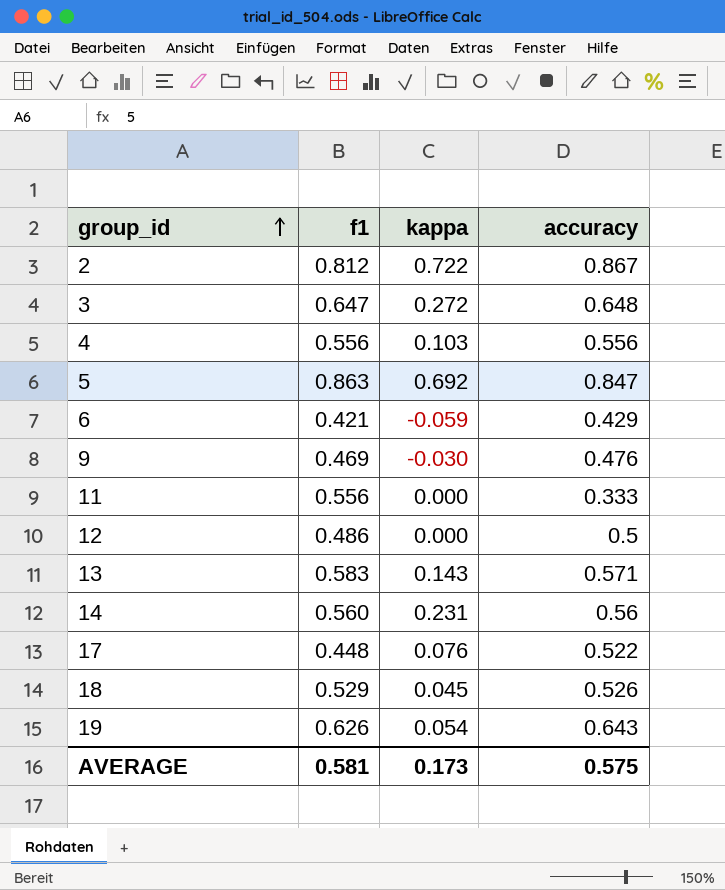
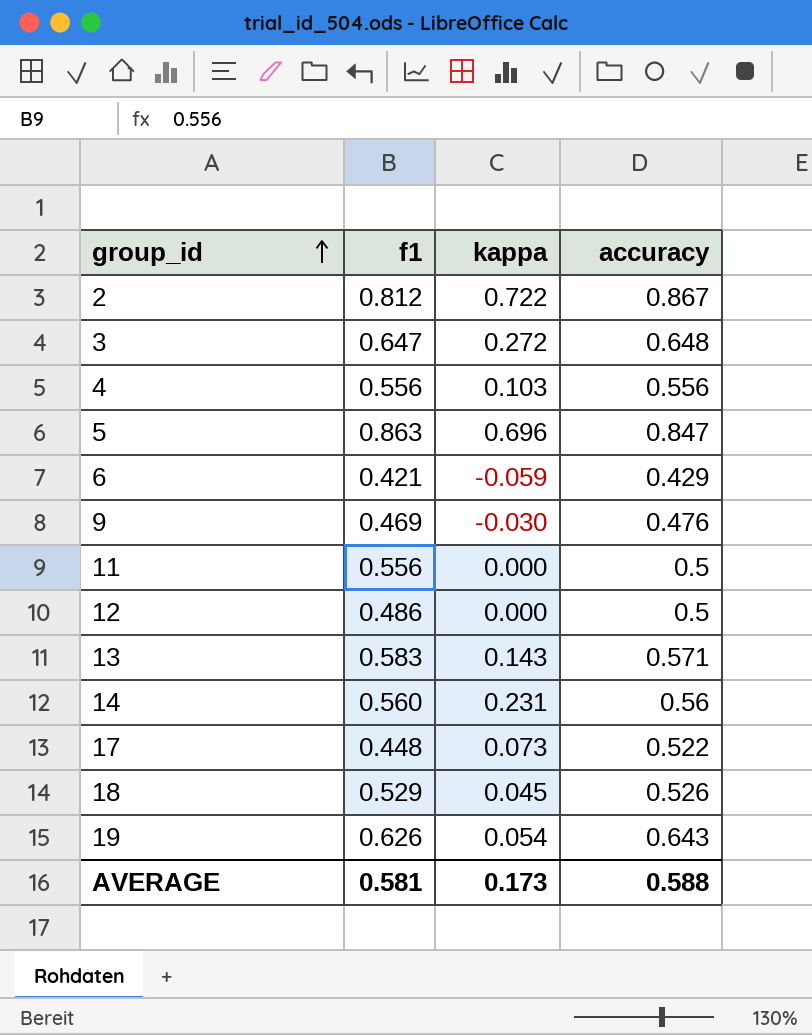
5 | kappa: 0.692 -> 0.696
11 | accuracy: 0.333 -> 0.5
17 | kappa: 0.076 -> 0.073
AVERAGE | accuracy: 0.575 -> 0.588

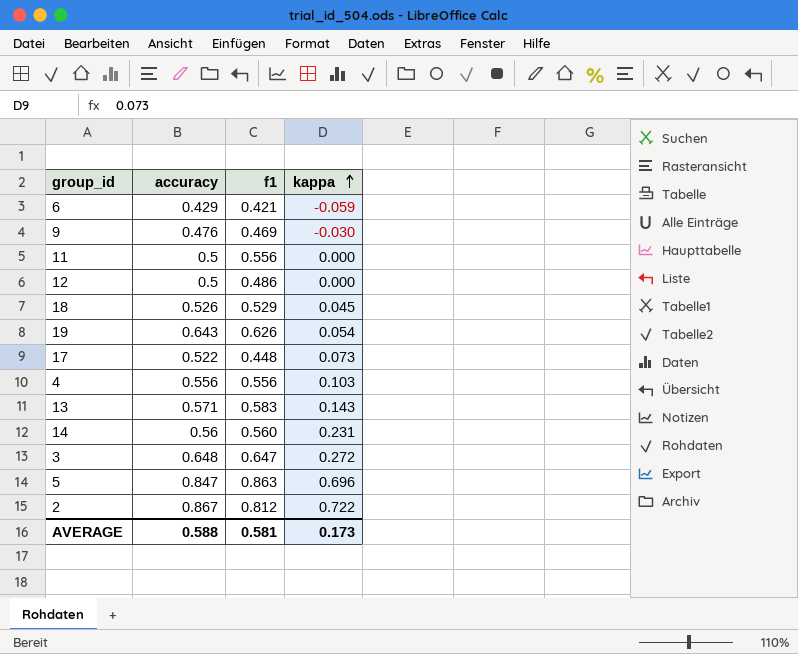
row order: group_id ascending -> kappa ascending
column accuracy | position: 4 -> 2

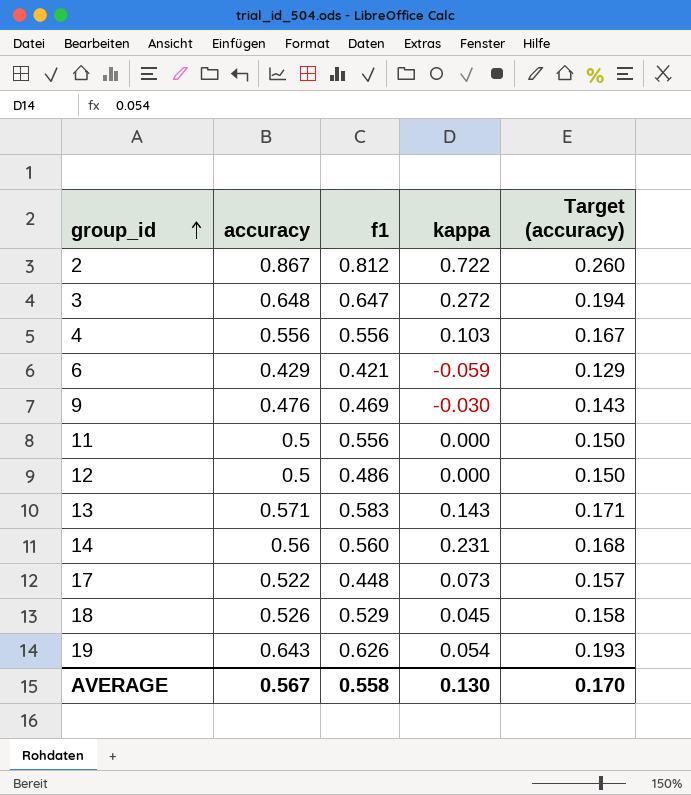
row order: kappa ascending -> group_id ascending
column Target (accuracy) | formula: none -> [accuracy] * 0.3
row 5: 0.847 | 0.863 | 0.696 -> none
AVERAGE | accuracy: 0.588 -> 0.567
AVERAGE | f1: 0.581 -> 0.558
AVERAGE | kappa: 0.173 -> 0.130

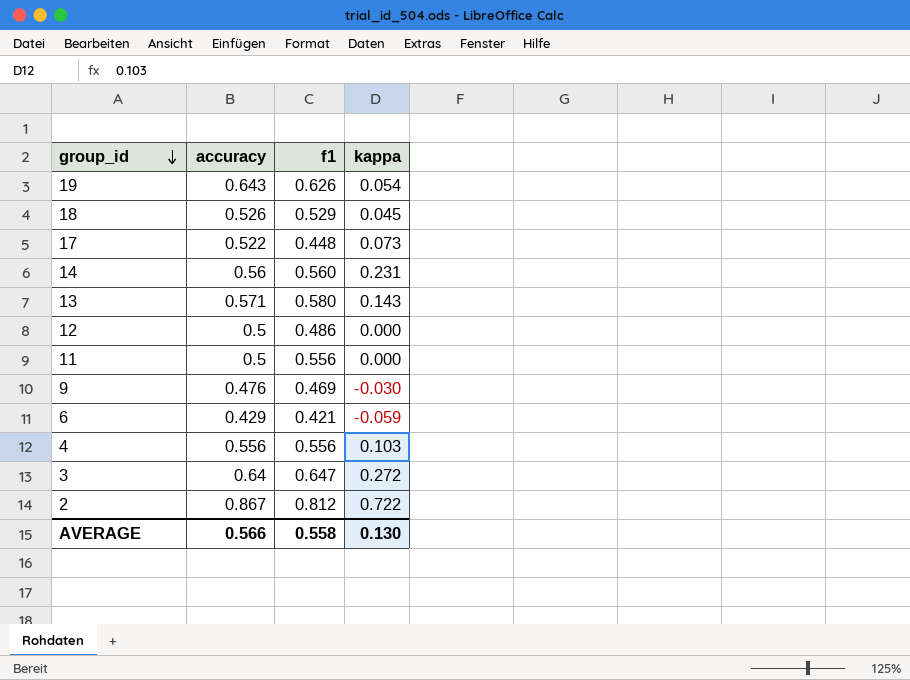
row order: group_id ascending -> group_id descending
column Target (accuracy) | formula: [accuracy] * 0.3 -> none
13 | f1: 0.583 -> 0.580
3 | accuracy: 0.648 -> 0.64
AVERAGE | accuracy: 0.567 -> 0.566

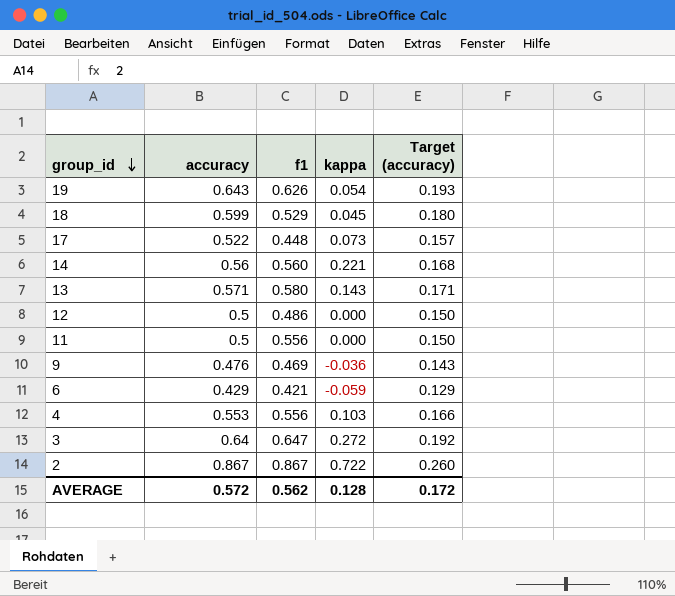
column Target (accuracy) | formula: none -> [accuracy] * 0.3
18 | accuracy: 0.526 -> 0.599
14 | kappa: 0.231 -> 0.221
9 | kappa: -0.030 -> -0.036
4 | accuracy: 0.556 -> 0.553
2 | f1: 0.812 -> 0.867
AVERAGE | accuracy: 0.566 -> 0.572
AVERAGE | f1: 0.558 -> 0.562
AVERAGE | kappa: 0.130 -> 0.128

